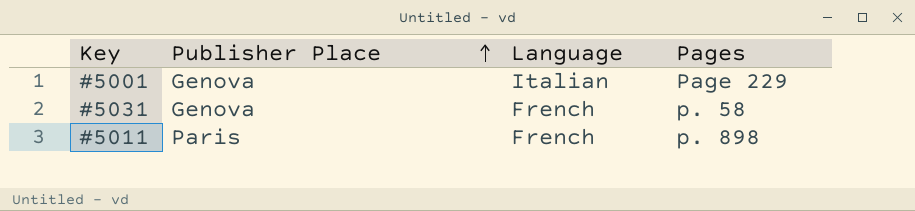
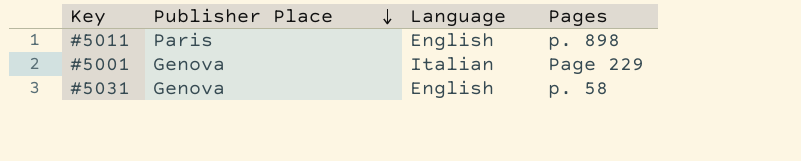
row order: Publisher Place ascending -> Publisher Place descending
#5011 | Language: French -> English
#5031 | Language: French -> English

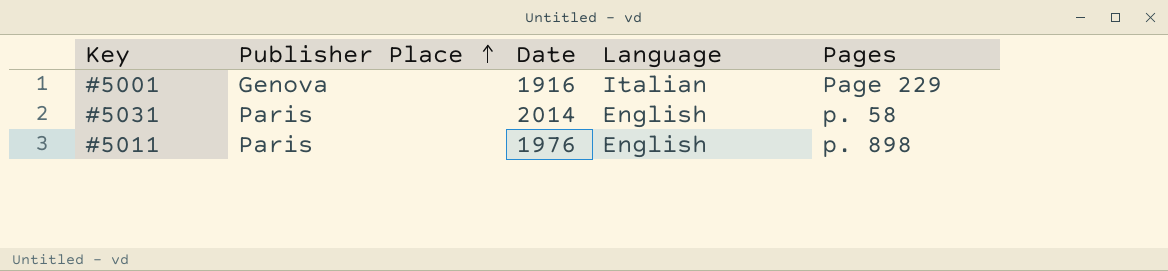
row order: Publisher Place descending -> Publisher Place ascending
column Date | position: none -> 3
#5031 | Publisher Place: Genova -> Paris

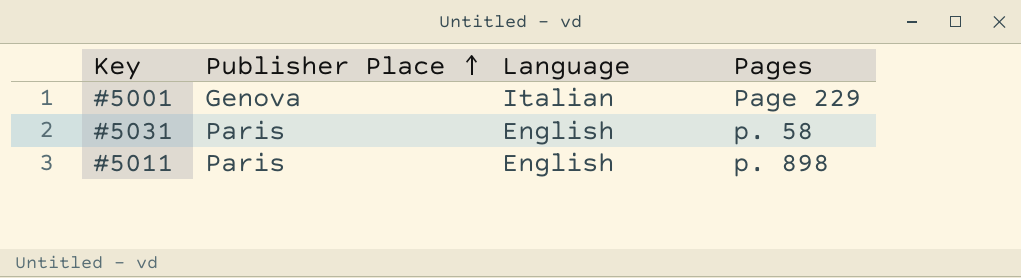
column Date | position: 3 -> none

